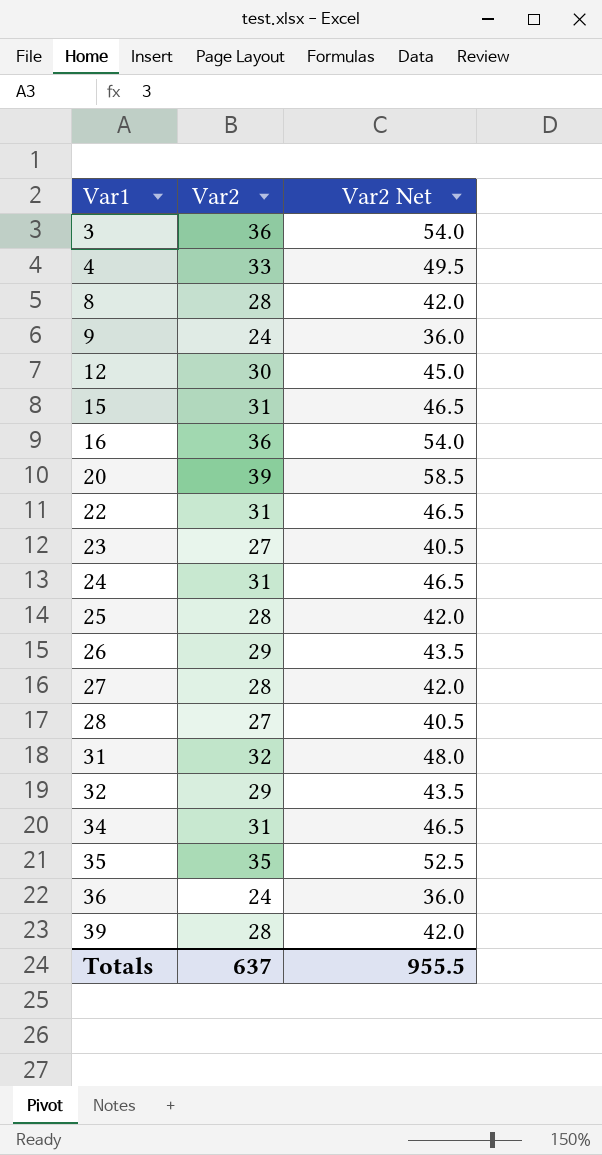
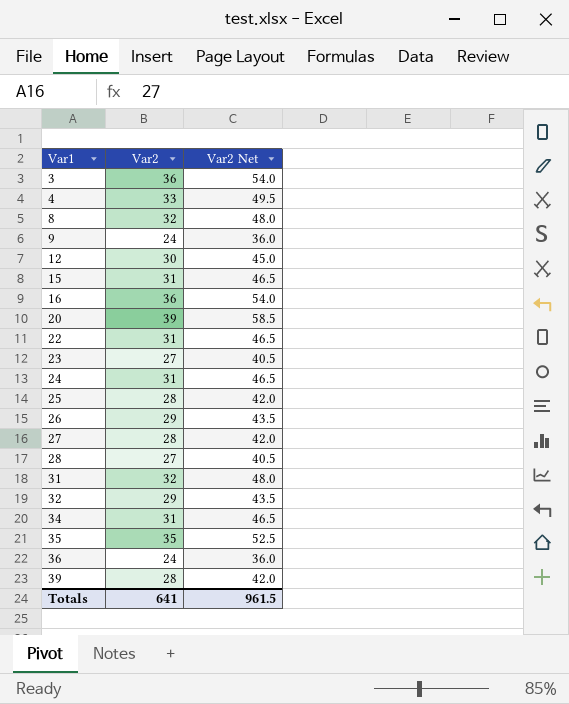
8 | Var2: 28 -> 32
8 | Var2 Net: 42.0 -> 48.0
Totals | Var2: 637 -> 641
Totals | Var2 Net: 955.5 -> 961.5

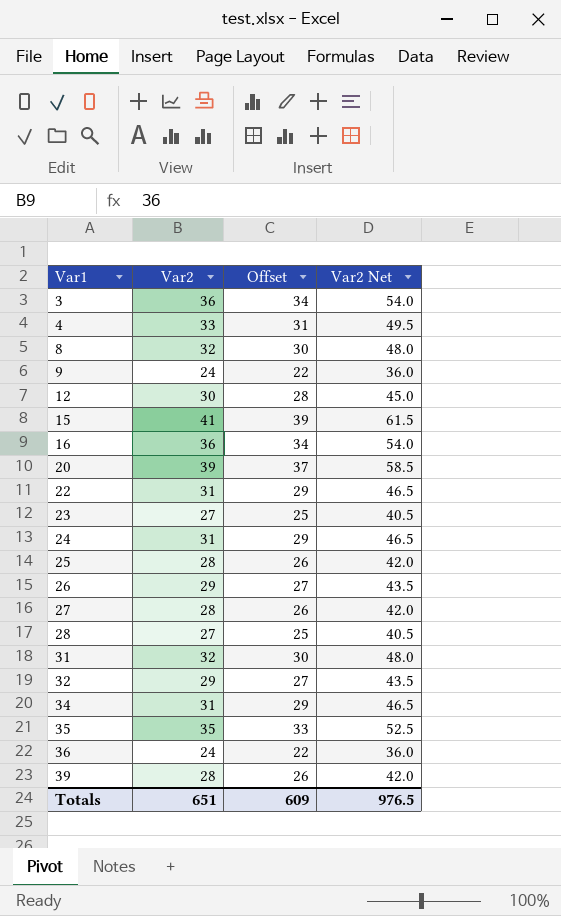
column Offset | formula: none -> [Var2] - 2
15 | Var2: 31 -> 41
15 | Var2 Net: 46.5 -> 61.5
Totals | Var2: 641 -> 651
Totals | Var2 Net: 961.5 -> 976.5

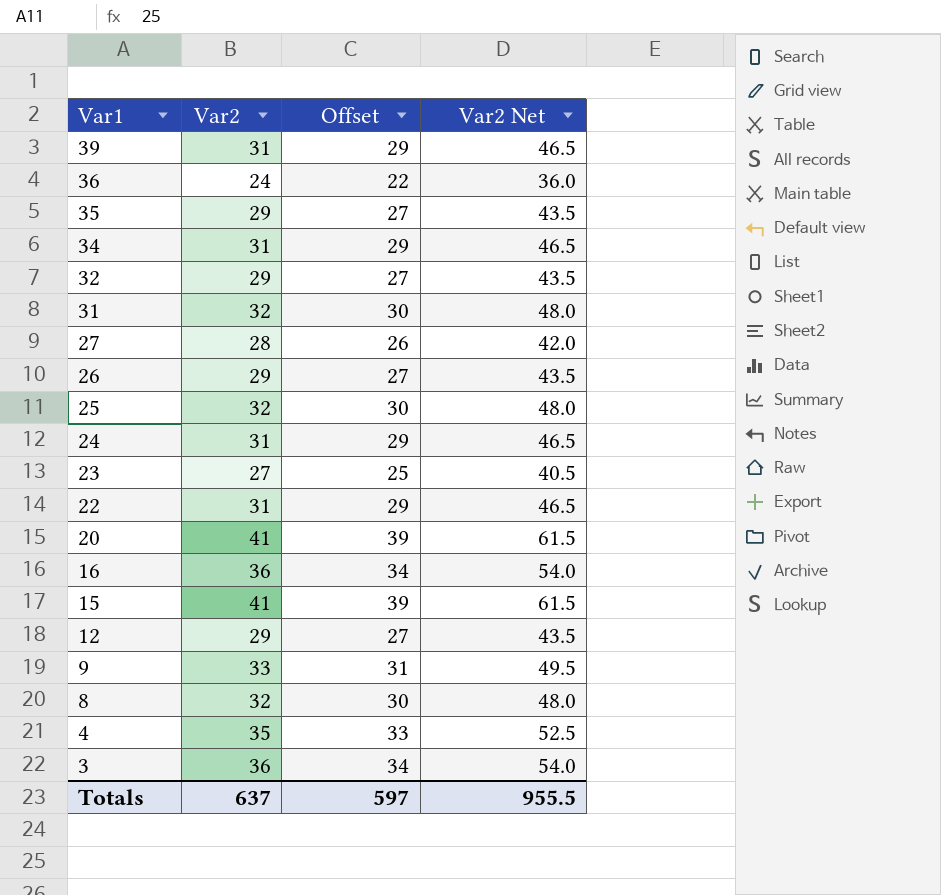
row order: Var1 ascending -> Var1 descending
row 28: 27 | 25 | 40.5 -> none
39 | Var2: 28 -> 31
39 | Offset: 26 -> 29
39 | Var2 Net: 42.0 -> 46.5
35 | Var2: 35 -> 29
35 | Offset: 33 -> 27
35 | Var2 Net: 52.5 -> 43.5
25 | Var2: 28 -> 32
25 | Offset: 26 -> 30
25 | Var2 Net: 42.0 -> 48.0
20 | Var2: 39 -> 41
20 | Offset: 37 -> 39
20 | Var2 Net: 58.5 -> 61.5
12 | Var2: 30 -> 29
12 | Offset: 28 -> 27
12 | Var2 Net: 45.0 -> 43.5
9 | Var2: 24 -> 33
9 | Offset: 22 -> 31
9 | Var2 Net: 36.0 -> 49.5
4 | Var2: 33 -> 35
4 | Offset: 31 -> 33
4 | Var2 Net: 49.5 -> 52.5
Totals | Var2: 651 -> 637
Totals | Offset: 609 -> 597
Totals | Var2 Net: 976.5 -> 955.5

